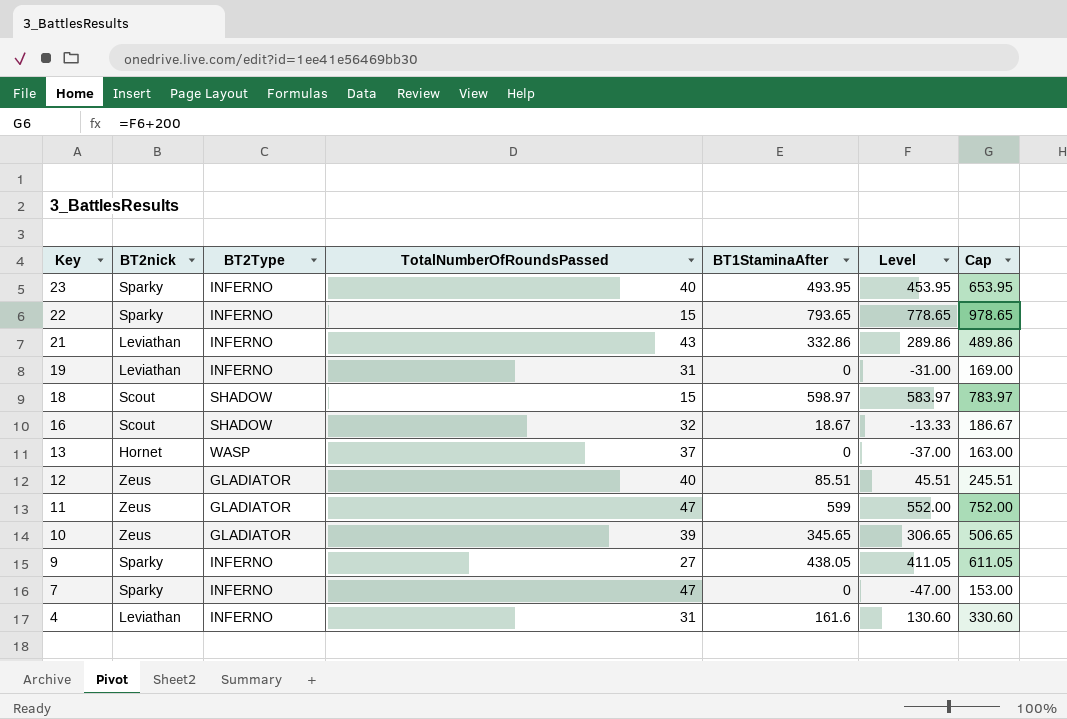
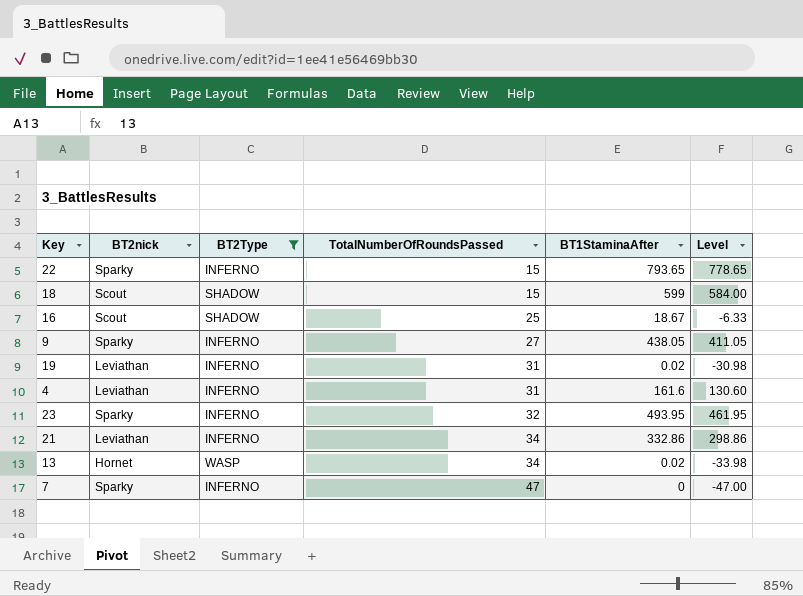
filter: none -> BT2Type != GLADIATOR
row order: Key descending -> TotalNumberOfRoundsPassed ascending
column Cap | formula: [Level] + 200 -> none
18 | BT1StaminaAfter: 598.97 -> 599
18 | Level: 583.97 -> 584.00
16 | TotalNumberOfRoundsPassed: 32 -> 25
16 | Level: -13.33 -> -6.33
19 | BT1StaminaAfter: 0 -> 0.02
19 | Level: -31.00 -> -30.98
23 | TotalNumberOfRoundsPassed: 40 -> 32
23 | Level: 453.95 -> 461.95
21 | TotalNumberOfRoundsPassed: 43 -> 34
21 | Level: 289.86 -> 298.86
13 | TotalNumberOfRoundsPassed: 37 -> 34
13 | BT1StaminaAfter: 0 -> 0.02
13 | Level: -37.00 -> -33.98

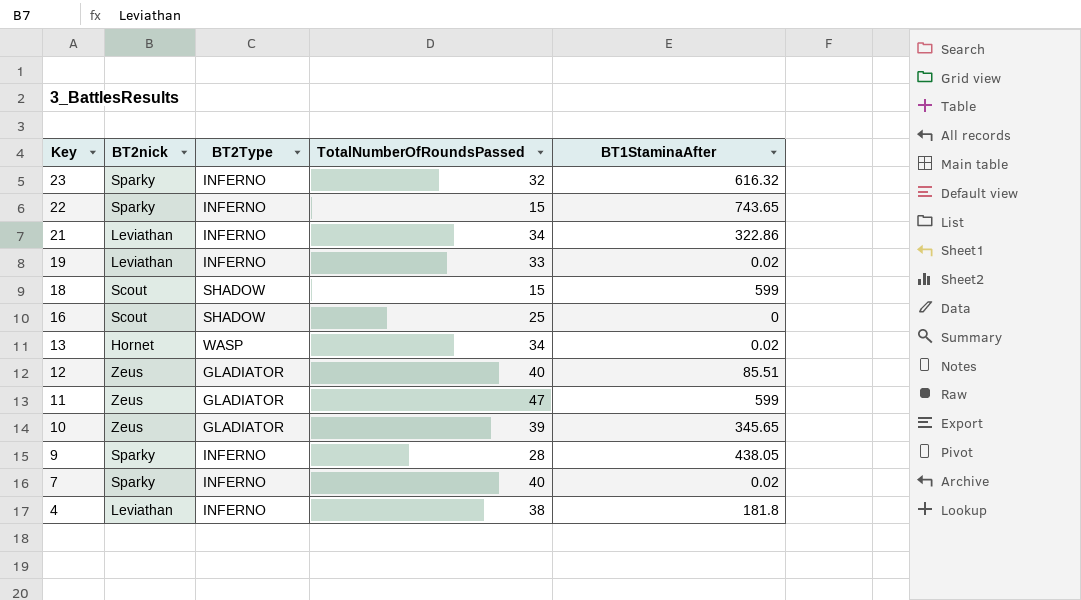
filter: BT2Type != GLADIATOR -> none
row order: TotalNumberOfRoundsPassed ascending -> Key descending
column Level | formula: [BT1StaminaAfter] - [TotalNumberOfRoundsPassed] -> none
23 | BT1StaminaAfter: 493.95 -> 616.32
22 | BT1StaminaAfter: 793.65 -> 743.65
21 | BT1StaminaAfter: 332.86 -> 322.86
19 | TotalNumberOfRoundsPassed: 31 -> 33
16 | BT1StaminaAfter: 18.67 -> 0
9 | TotalNumberOfRoundsPassed: 27 -> 28
7 | TotalNumberOfRoundsPassed: 47 -> 40
7 | BT1StaminaAfter: 0 -> 0.02
4 | TotalNumberOfRoundsPassed: 31 -> 38
4 | BT1StaminaAfter: 161.6 -> 181.8

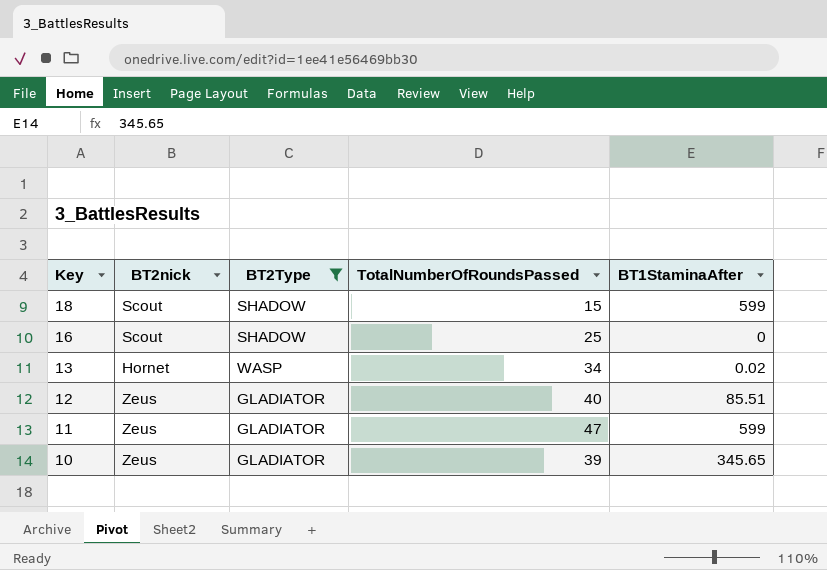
filter: none -> BT2Type != INFERNO

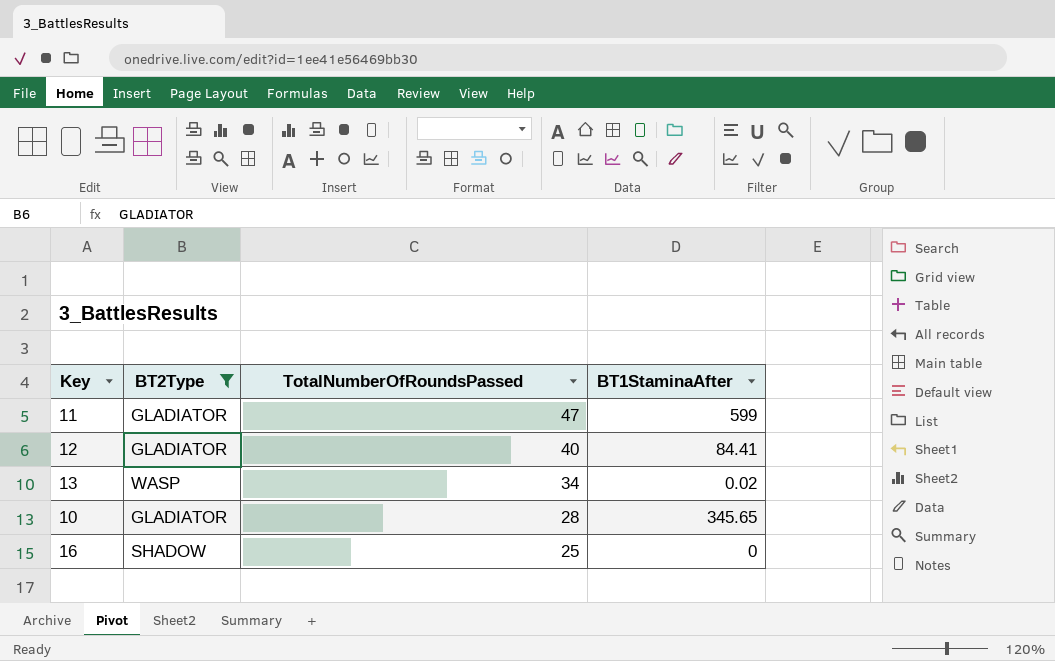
row order: Key descending -> TotalNumberOfRoundsPassed descending
column BT2nick | position: 2 -> none
row 18: Scout | SHADOW | 15 | 599 -> none
12 | BT1StaminaAfter: 85.51 -> 84.41
10 | TotalNumberOfRoundsPassed: 39 -> 28

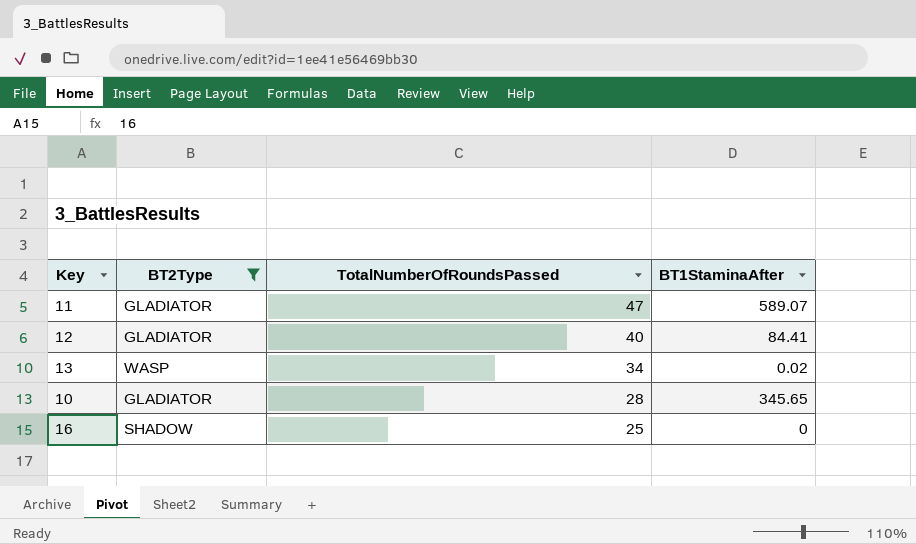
11 | BT1StaminaAfter: 599 -> 589.07

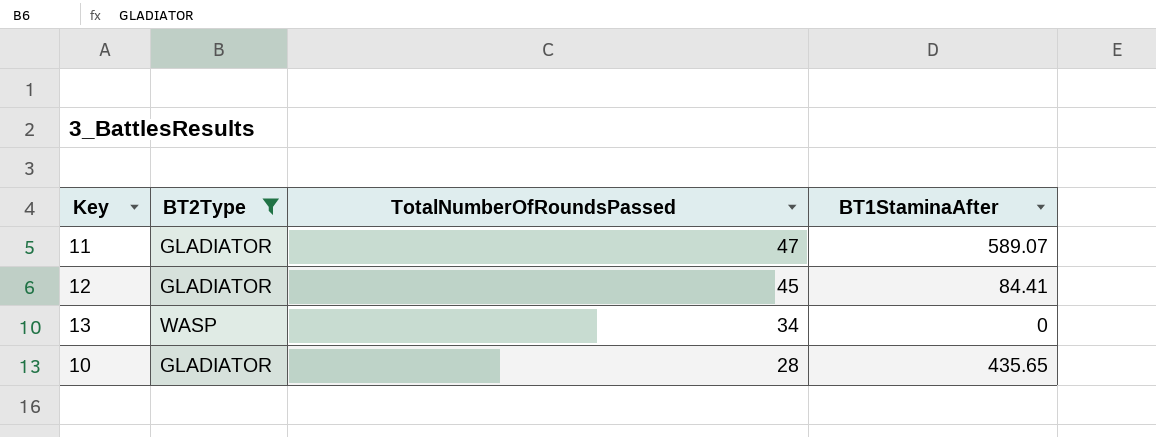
row 16: SHADOW | 25 | 0 -> none
12 | TotalNumberOfRoundsPassed: 40 -> 45
13 | BT1StaminaAfter: 0.02 -> 0
10 | BT1StaminaAfter: 345.65 -> 435.65

